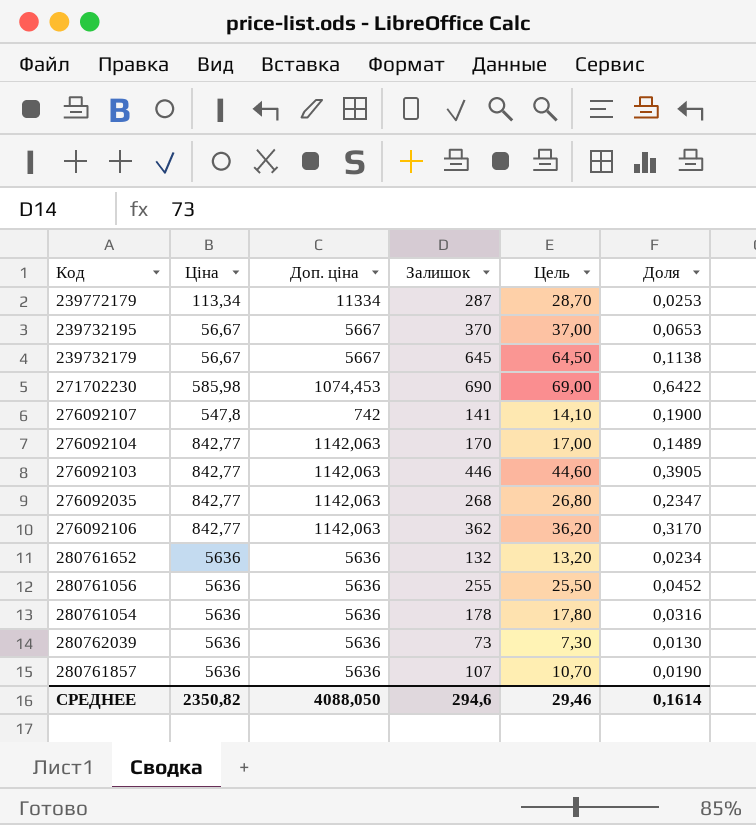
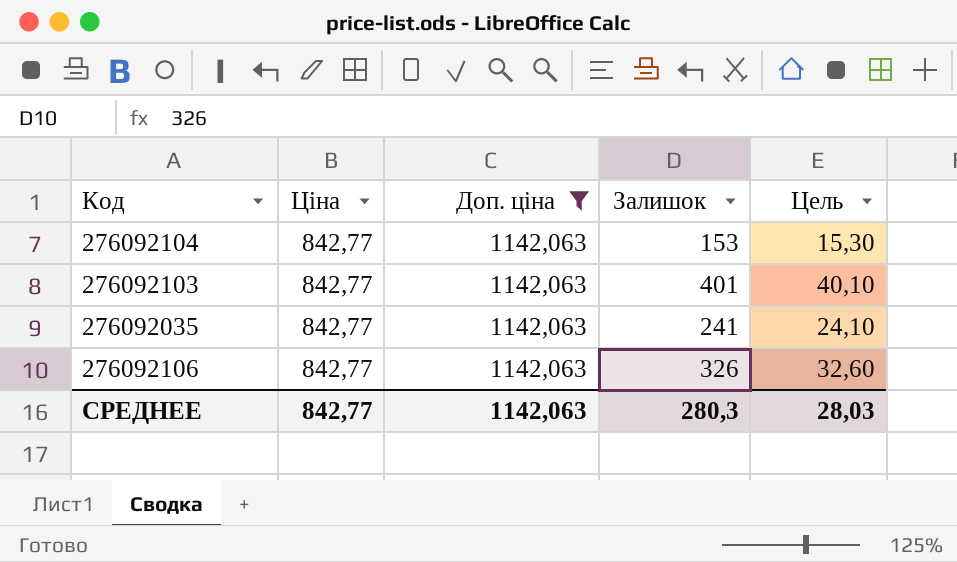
filter: none -> Доп. ціна = 1142,063
column Доля | formula: [Залишок] / [Доп. ціна] -> none
276092104 | Залишок: 170 -> 153
276092104 | Цель: 17,00 -> 15,30
276092103 | Залишок: 446 -> 401
276092103 | Цель: 44,60 -> 40,10
276092035 | Залишок: 268 -> 241
276092035 | Цель: 26,80 -> 24,10
276092106 | Залишок: 362 -> 326
276092106 | Цель: 36,20 -> 32,60
СРЕДНЕЕ | Ціна: 2350,82 -> 842,77
СРЕДНЕЕ | Доп. ціна: 4088,050 -> 1142,063
СРЕДНЕЕ | Залишок: 294,6 -> 280,3
СРЕДНЕЕ | Цель: 29,46 -> 28,03

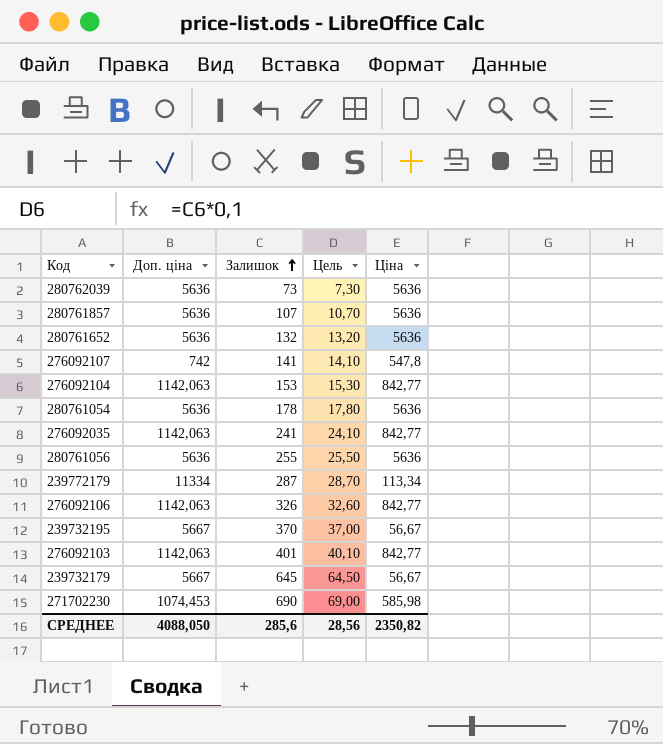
filter: Доп. ціна = 1142,063 -> none
row order: none -> Залишок ascending
column Ціна | position: 2 -> 5
СРЕДНЕЕ | Доп. ціна: 1142,063 -> 4088,050
СРЕДНЕЕ | Залишок: 280,3 -> 285,6
СРЕДНЕЕ | Цель: 28,03 -> 28,56
СРЕДНЕЕ | Ціна: 842,77 -> 2350,82

